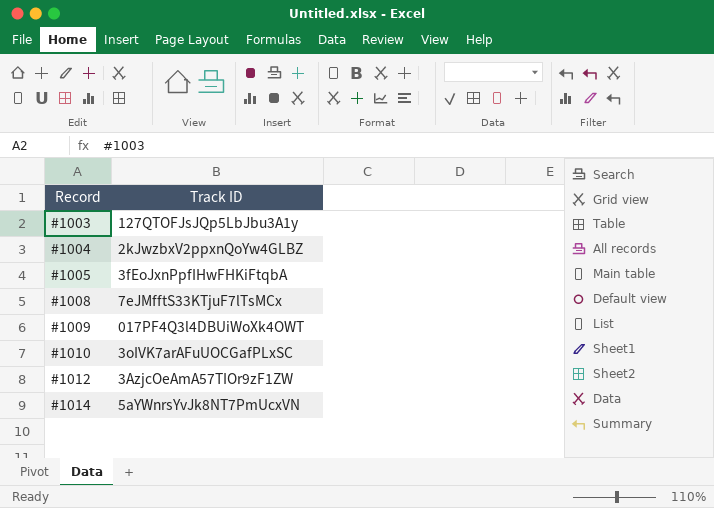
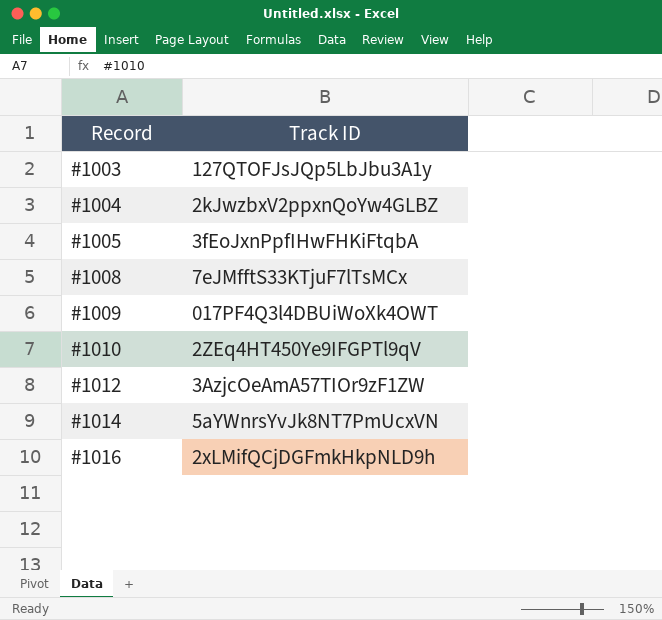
#1010 | Track ID: 3oIVK7arAFuUOCGafPLxSC -> 2ZEq4HT450Ye9IFGPTl9qV
row #1016: none -> 2xLMifQCjDGFmkHkpNLD9h

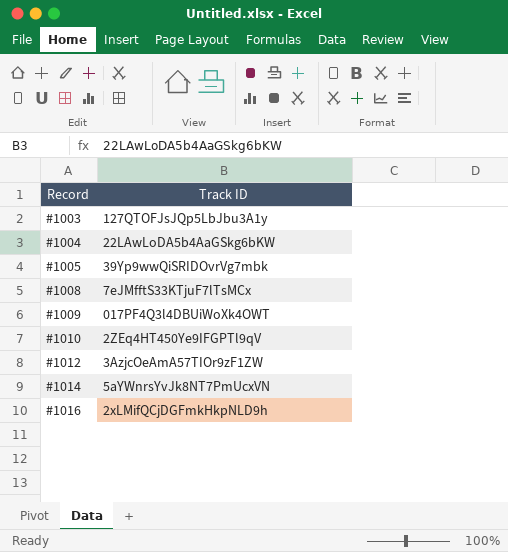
#1004 | Track ID: 2kJwzbxV2ppxnQoYw4GLBZ -> 22LAwLoDA5b4AaGSkg6bKW
#1005 | Track ID: 3fEoJxnPpfIHwFHKiFtqbA -> 39Yp9wwQiSRIDOvrVg7mbk

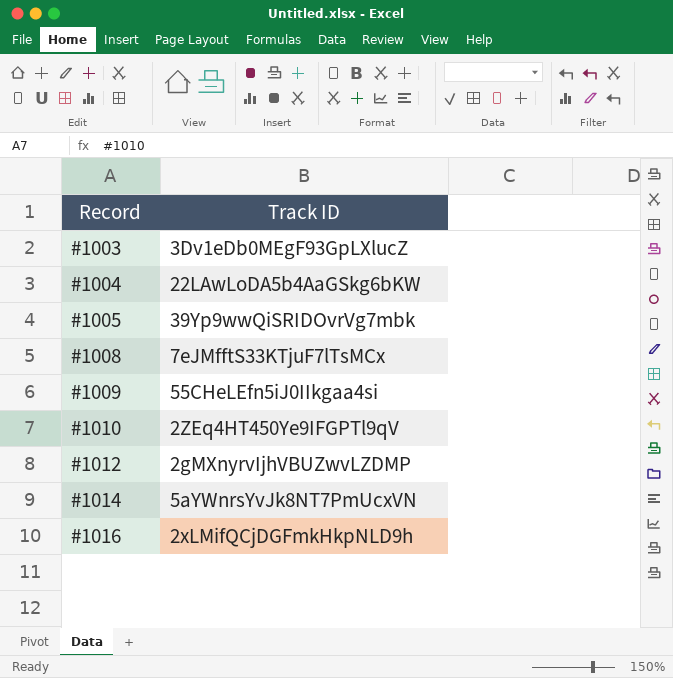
#1003 | Track ID: 127QTOFJsJQp5LbJbu3A1y -> 3Dv1eDb0MEgF93GpLXlucZ
#1009 | Track ID: 017PF4Q3l4DBUiWoXk4OWT -> 55CHeLEfn5iJ0IIkgaa4si
#1012 | Track ID: 3AzjcOeAmA57TIOr9zF1ZW -> 2gMXnyrvIjhVBUZwvLZDMP

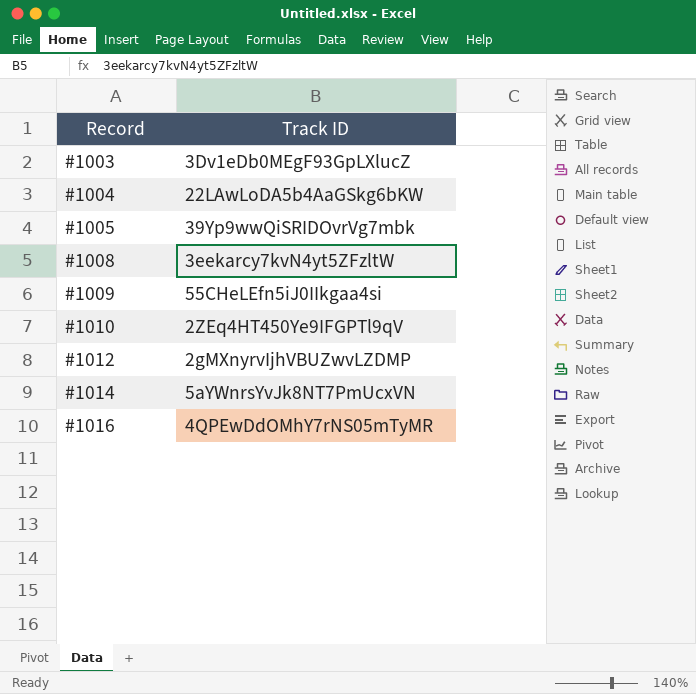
#1008 | Track ID: 7eJMfftS33KTjuF7lTsMCx -> 3eekarcy7kvN4yt5ZFzltW
#1016 | Track ID: 2xLMifQCjDGFmkHkpNLD9h -> 4QPEwDdOMhY7rNS05mTyMR

